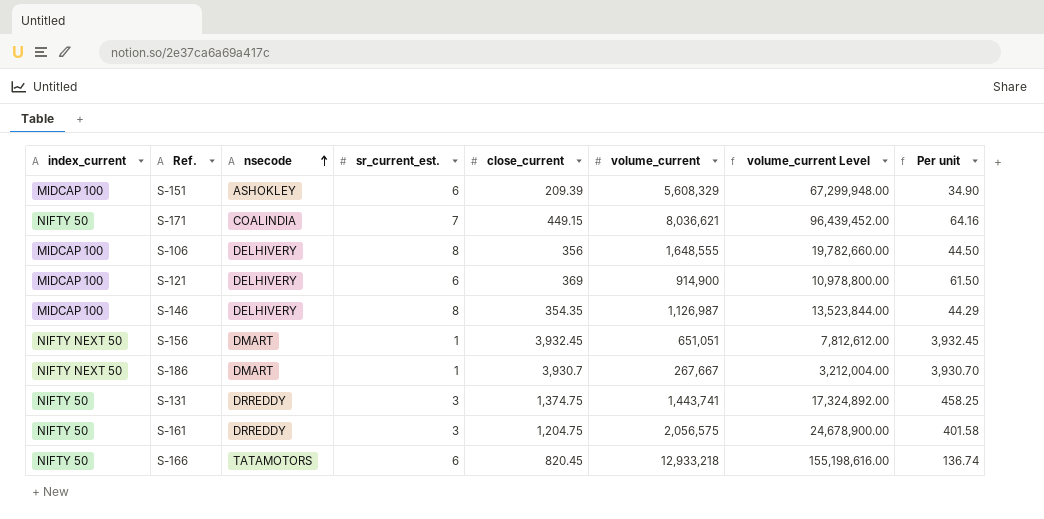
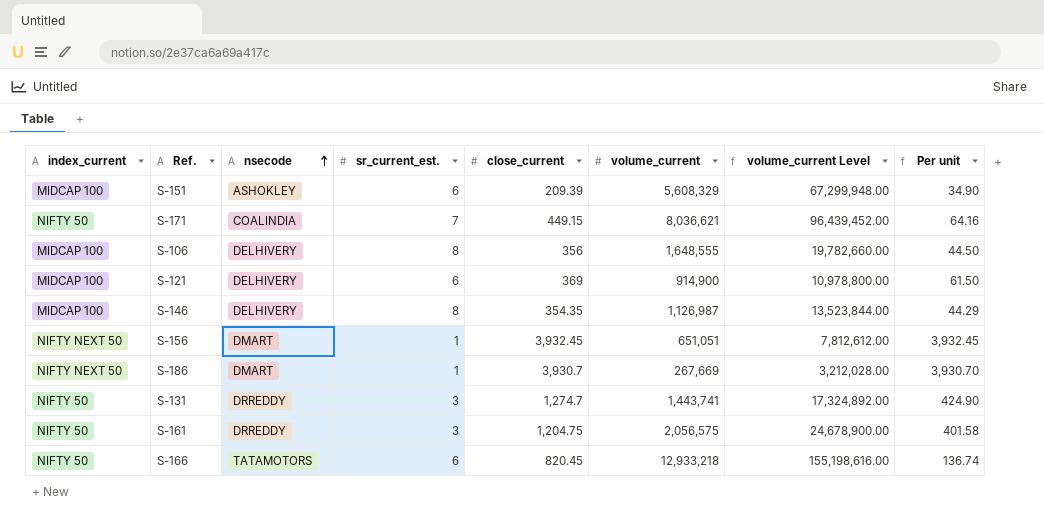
S-186 | volume_current: 267,667 -> 267,669
S-186 | volume_current Level: 3,212,004.00 -> 3,212,028.00
S-131 | close_current: 1,374.75 -> 1,274.7
S-131 | Per unit: 458.25 -> 424.90

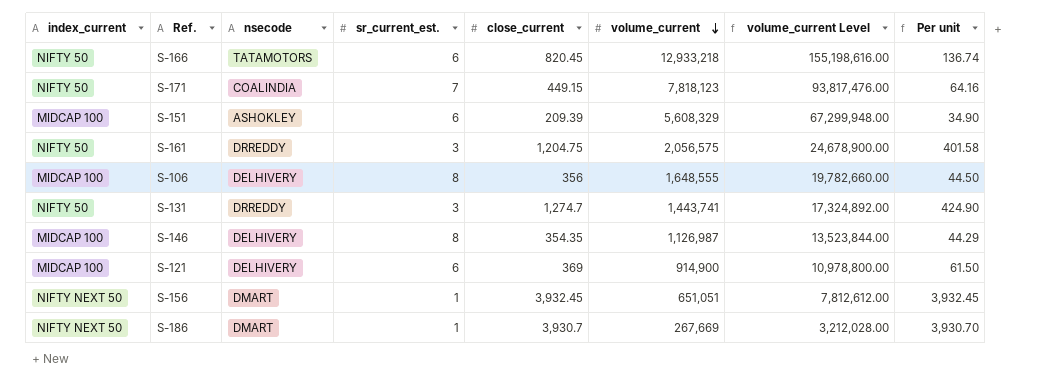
row order: nsecode ascending -> volume_current descending
S-171 | volume_current: 8,036,621 -> 7,818,123
S-171 | volume_current Level: 96,439,452.00 -> 93,817,476.00

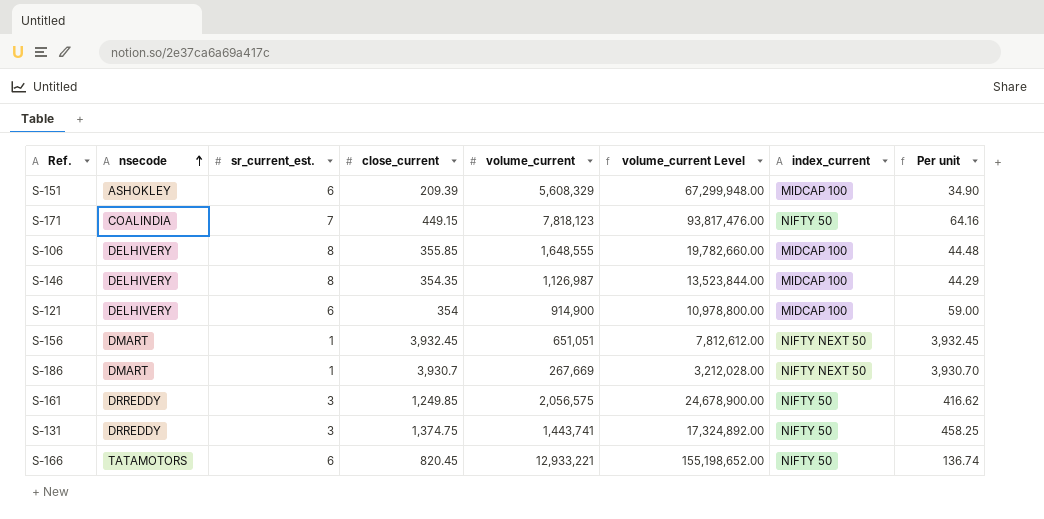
row order: volume_current descending -> nsecode ascending
column index_current | position: 1 -> 7
S-106 | close_current: 356 -> 355.85
S-106 | Per unit: 44.50 -> 44.48
S-121 | close_current: 369 -> 354
S-121 | Per unit: 61.50 -> 59.00
S-161 | close_current: 1,204.75 -> 1,249.85
S-161 | Per unit: 401.58 -> 416.62
S-131 | close_current: 1,274.7 -> 1,374.75
S-131 | Per unit: 424.90 -> 458.25
S-166 | volume_current: 12,933,218 -> 12,933,221
S-166 | volume_current Level: 155,198,616.00 -> 155,198,652.00

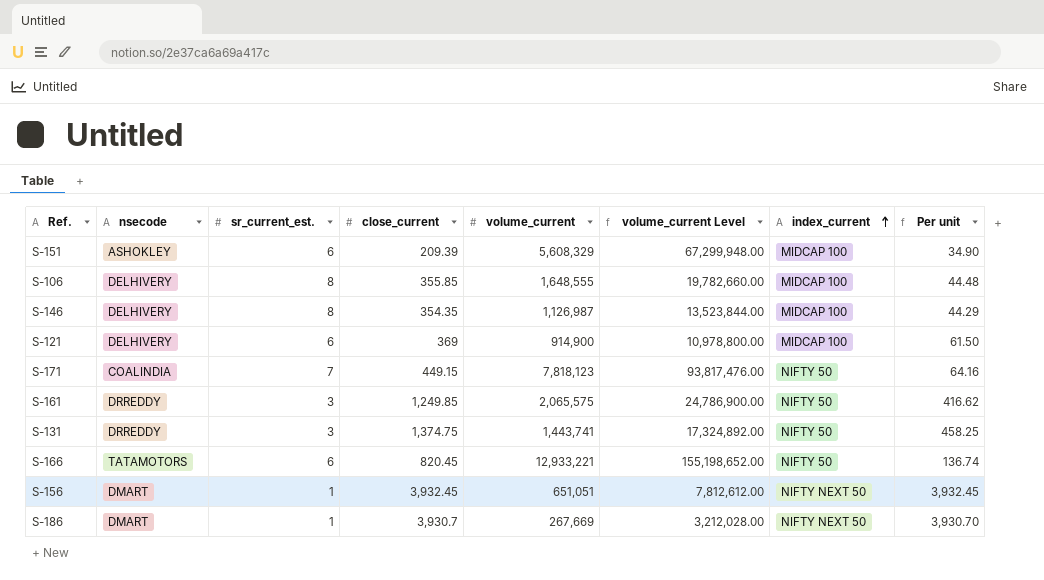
row order: nsecode ascending -> index_current ascending
S-121 | close_current: 354 -> 369
S-121 | Per unit: 59.00 -> 61.50
S-161 | volume_current: 2,056,575 -> 2,065,575
S-161 | volume_current Level: 24,678,900.00 -> 24,786,900.00

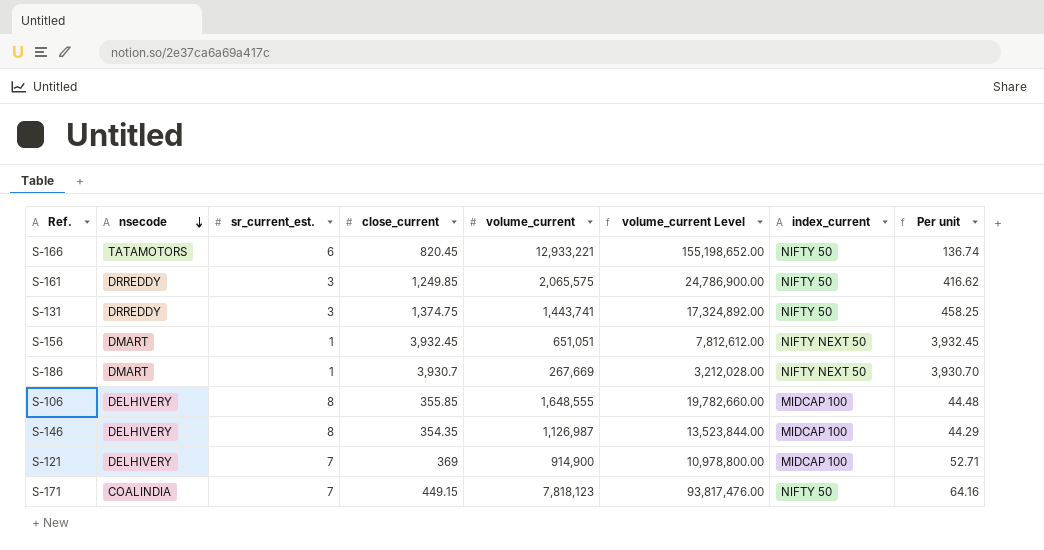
row order: index_current ascending -> nsecode descending
row S-151: ASHOKLEY | 6 | 209.39 | 5,608,329 | 67,299,948.00 | MIDCAP 100 | 34.90 -> none
S-121 | sr_current_est.: 6 -> 7
S-121 | Per unit: 61.50 -> 52.71

